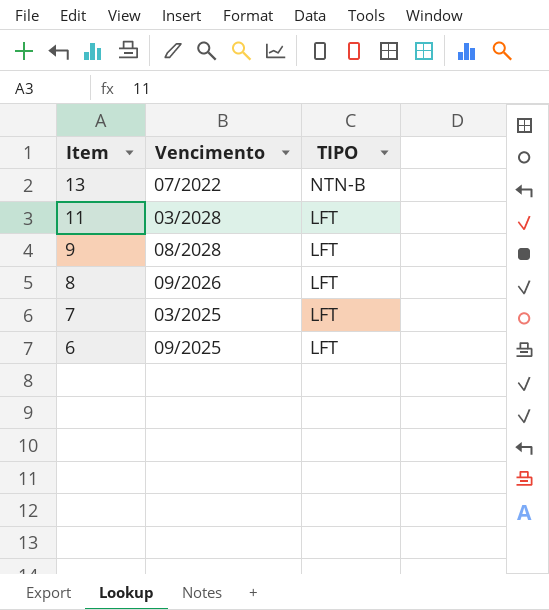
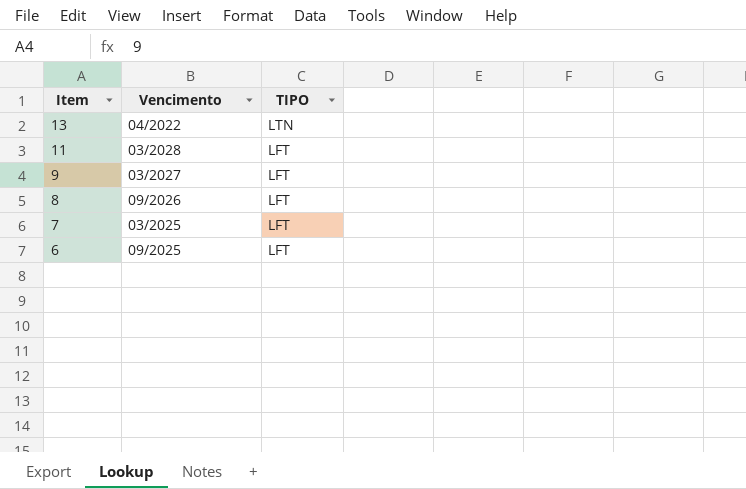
13 | Vencimento: 07/2022 -> 04/2022
13 | TIPO: NTN-B -> LTN
9 | Vencimento: 08/2028 -> 03/2027

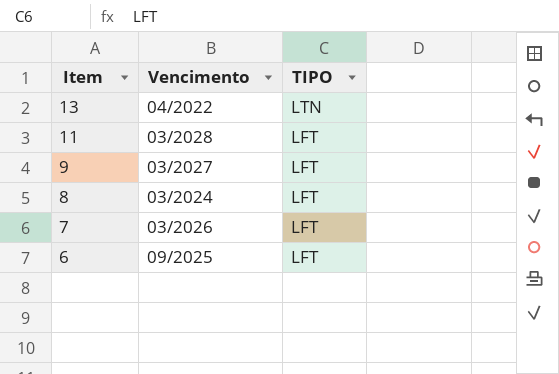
8 | Vencimento: 09/2026 -> 03/2024
7 | Vencimento: 03/2025 -> 03/2026

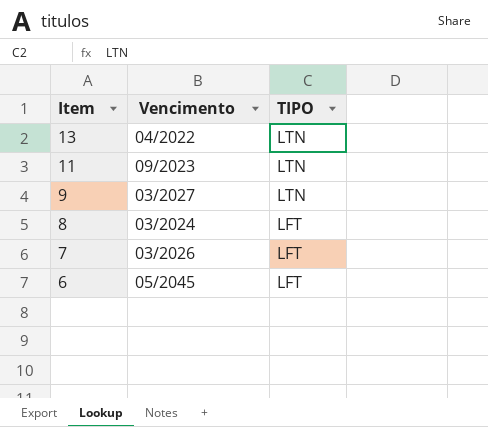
11 | Vencimento: 03/2028 -> 09/2023
11 | TIPO: LFT -> LTN
9 | TIPO: LFT -> LTN
6 | Vencimento: 09/2025 -> 05/2045

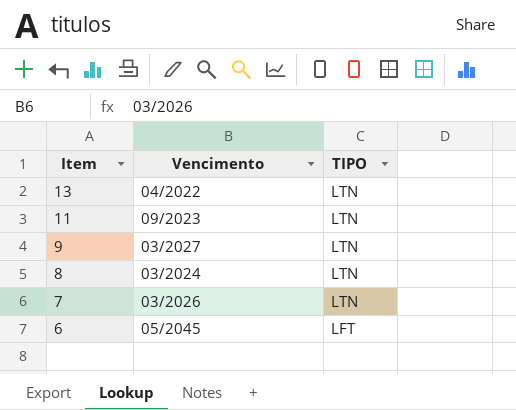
8 | TIPO: LFT -> LTN
7 | TIPO: LFT -> LTN

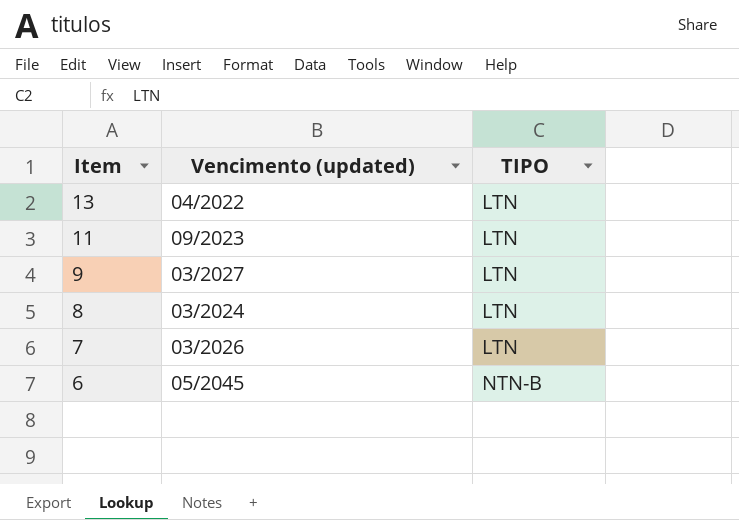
column name: Vencimento -> Vencimento (updated)
6 | TIPO: LFT -> NTN-B

